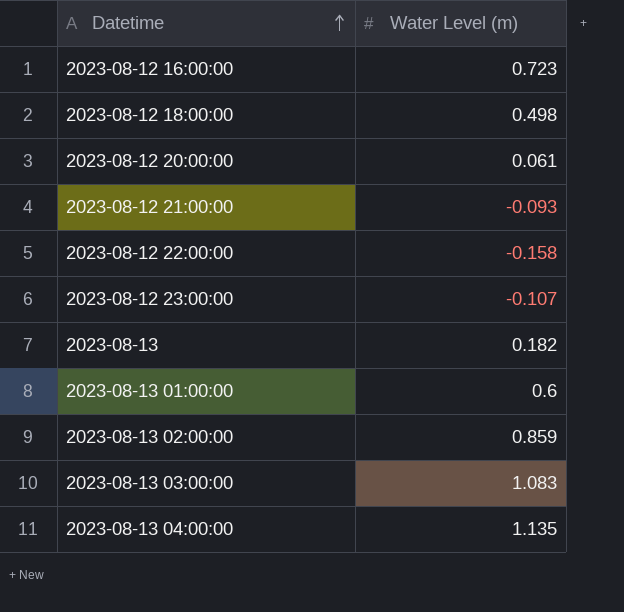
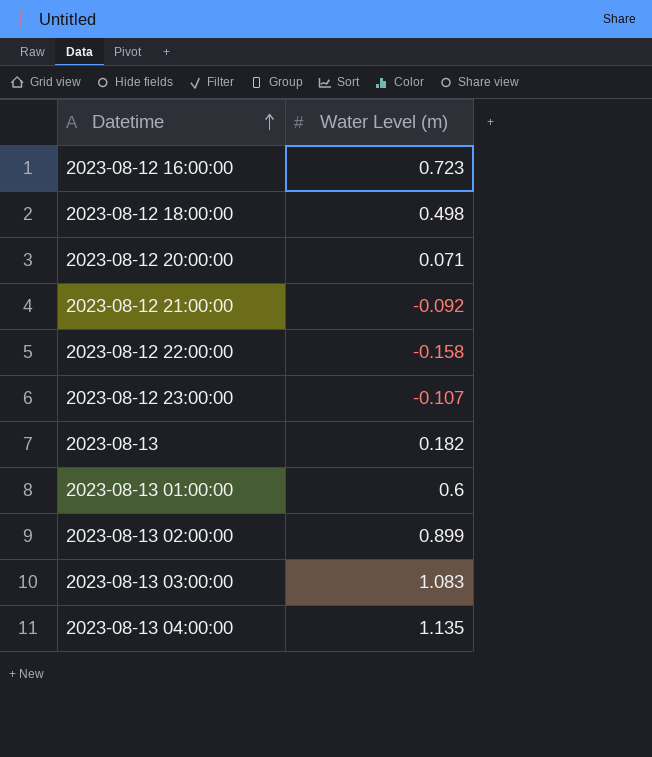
2023-08-12 20:00:00 | Water Level (m): 0.061 -> 0.071
2023-08-12 21:00:00 | Water Level (m): -0.093 -> -0.092
2023-08-13 02:00:00 | Water Level (m): 0.859 -> 0.899

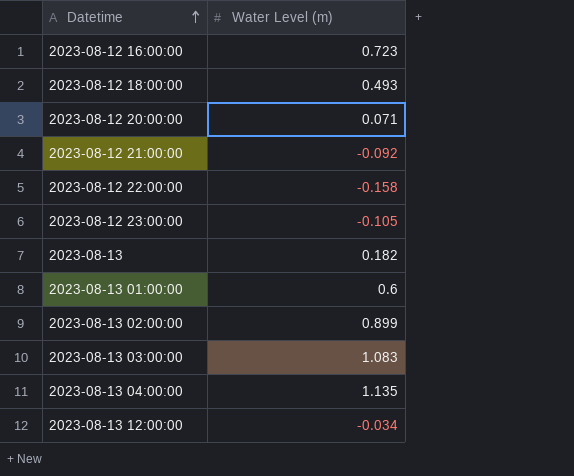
2023-08-12 18:00:00 | Water Level (m): 0.498 -> 0.493
2023-08-12 23:00:00 | Water Level (m): -0.107 -> -0.105
row 2023-08-13 12:00:00: none -> -0.034

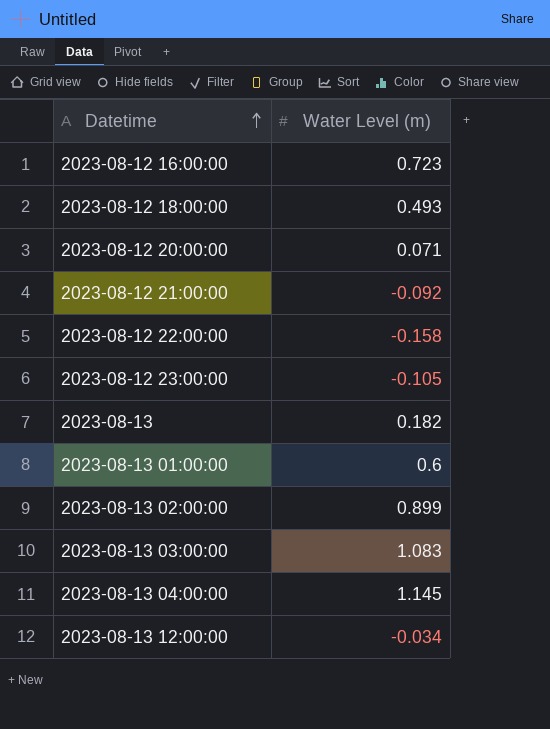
2023-08-13 04:00:00 | Water Level (m): 1.135 -> 1.145

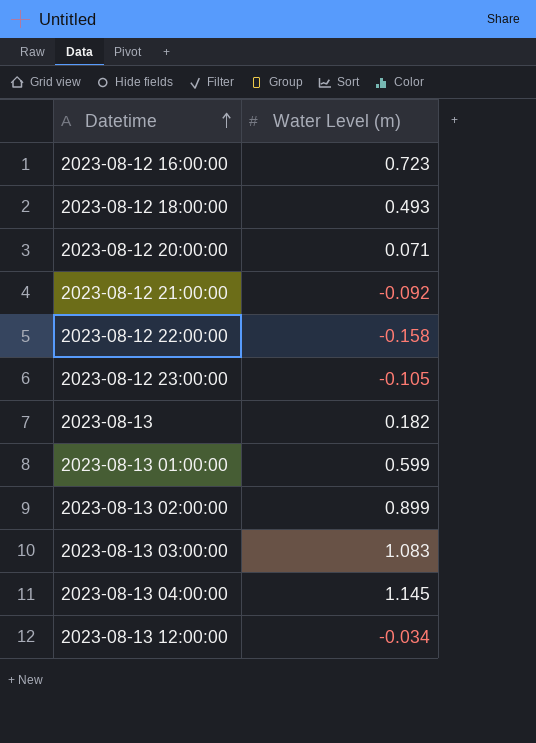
2023-08-13 01:00:00 | Water Level (m): 0.6 -> 0.599

